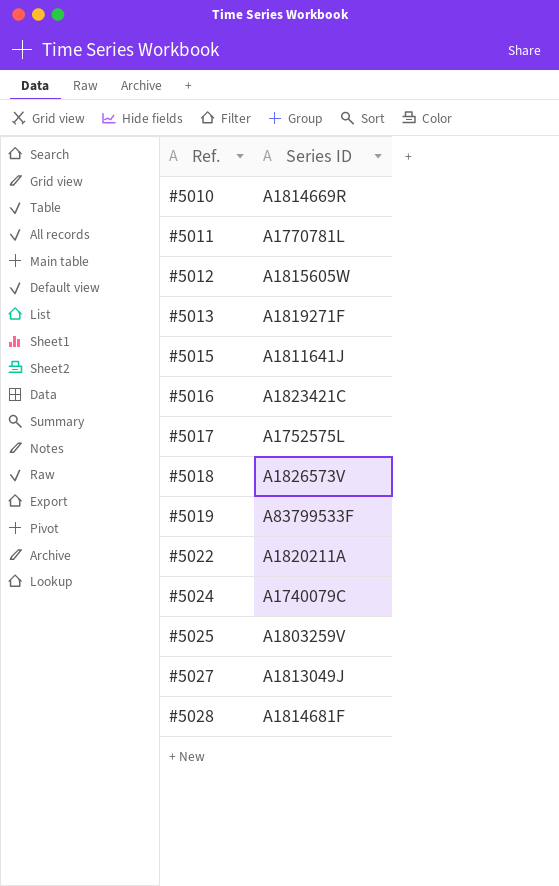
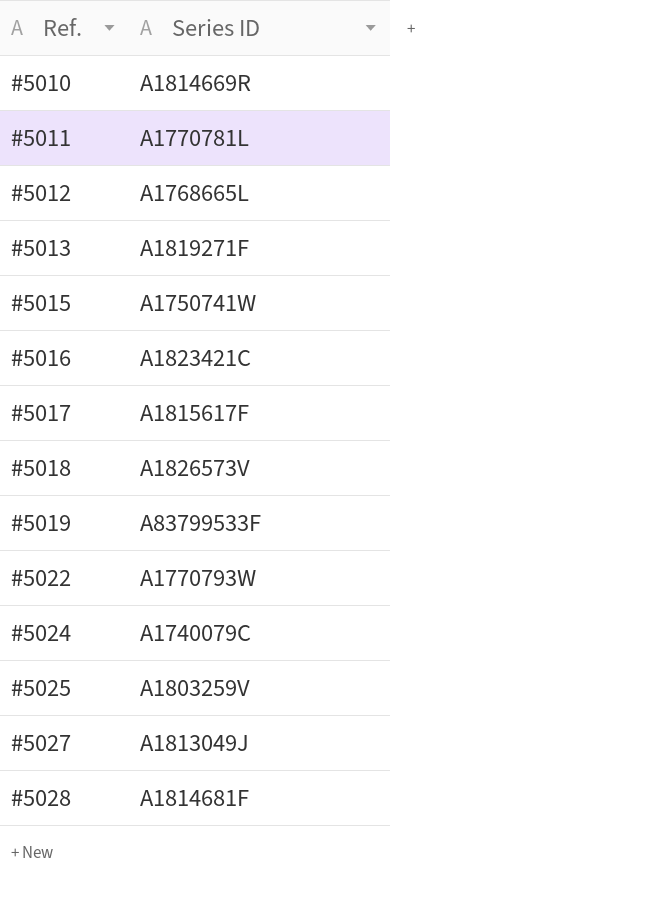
#5012 | Series ID: A1815605W -> A1768665L
#5015 | Series ID: A1811641J -> A1750741W
#5017 | Series ID: A1752575L -> A1815617F
#5022 | Series ID: A1820211A -> A1770793W

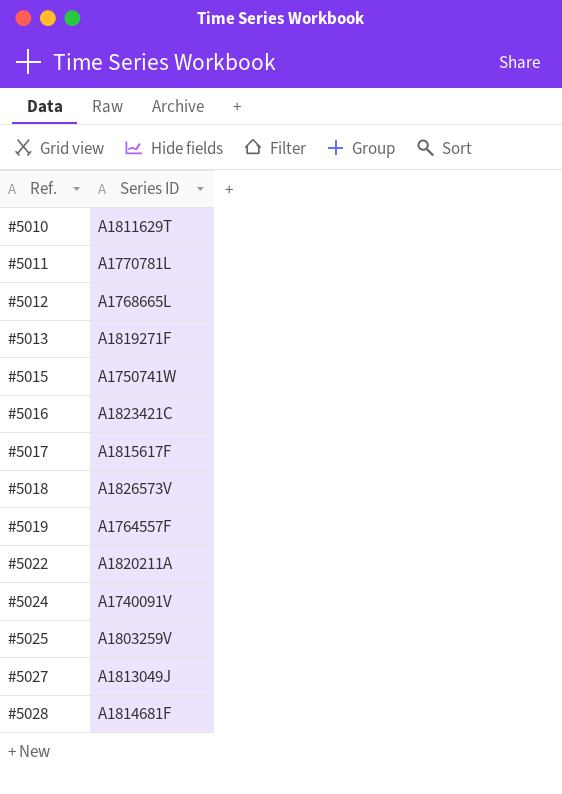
#5010 | Series ID: A1814669R -> A1811629T
#5019 | Series ID: A83799533F -> A1764557F
#5022 | Series ID: A1770793W -> A1820211A
#5024 | Series ID: A1740079C -> A1740091V

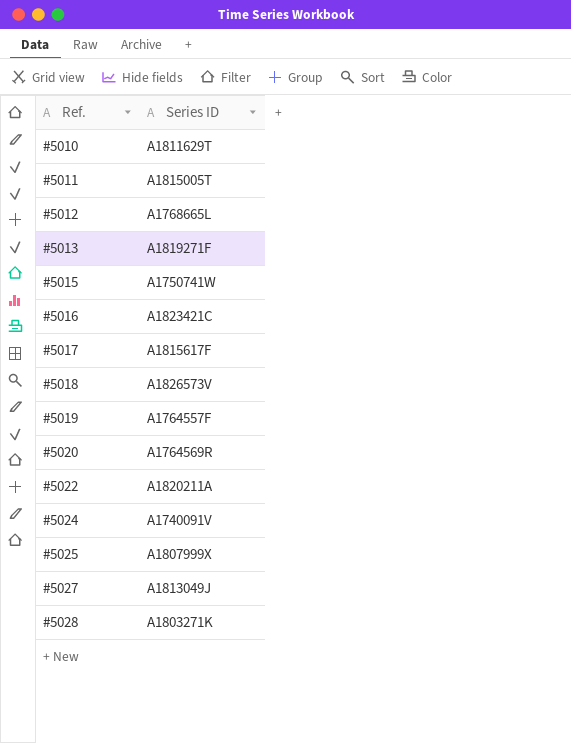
#5011 | Series ID: A1770781L -> A1815005T
row #5020: none -> A1764569R
#5025 | Series ID: A1803259V -> A1807999X
#5028 | Series ID: A1814681F -> A1803271K

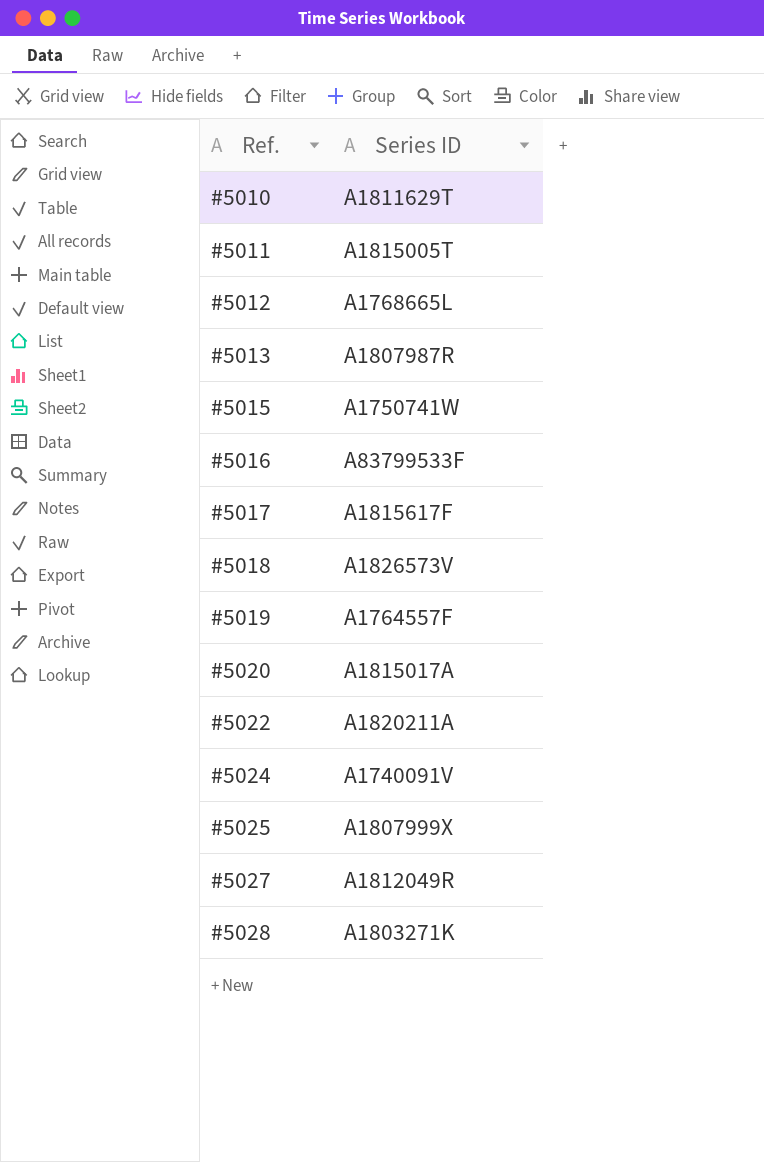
#5013 | Series ID: A1819271F -> A1807987R
#5016 | Series ID: A1823421C -> A83799533F
#5020 | Series ID: A1764569R -> A1815017A
#5027 | Series ID: A1813049J -> A1812049R

